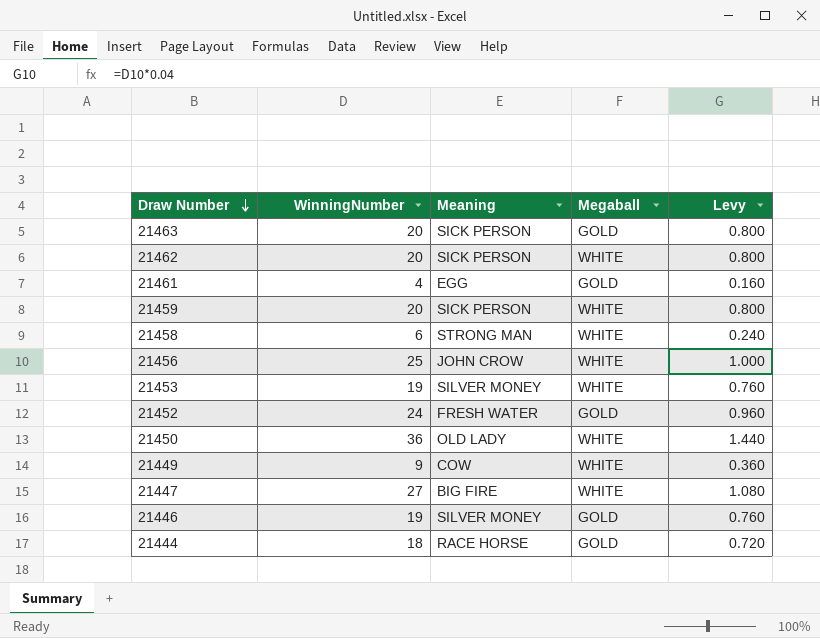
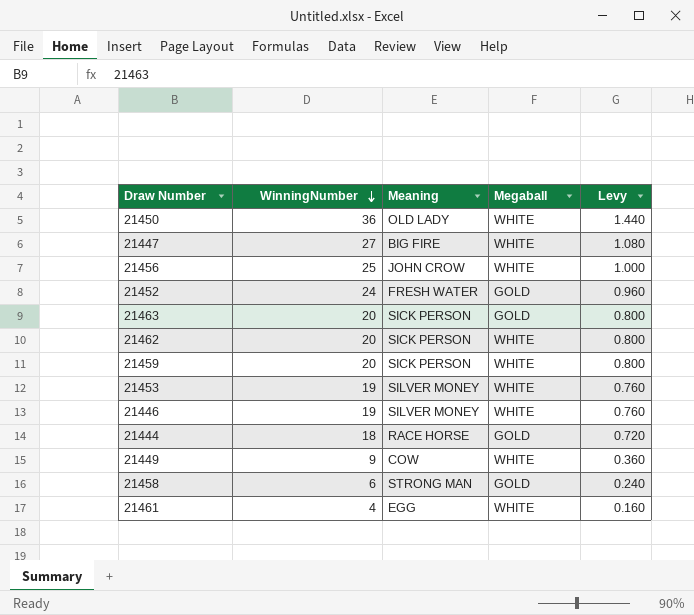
row order: Draw Number descending -> WinningNumber descending
21446 | Megaball: GOLD -> WHITE
21458 | Megaball: WHITE -> GOLD
21461 | Megaball: GOLD -> WHITE

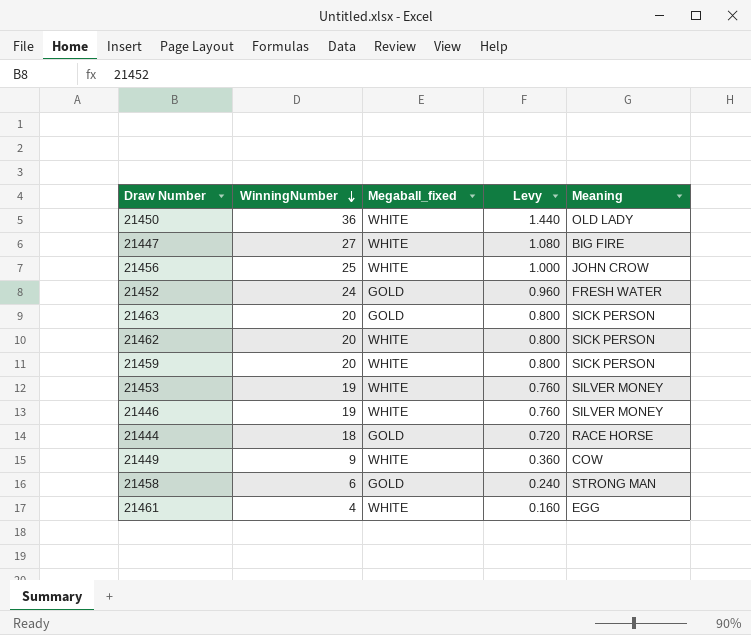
column name: Megaball -> Megaball_fixed
column Meaning | position: 3 -> 5

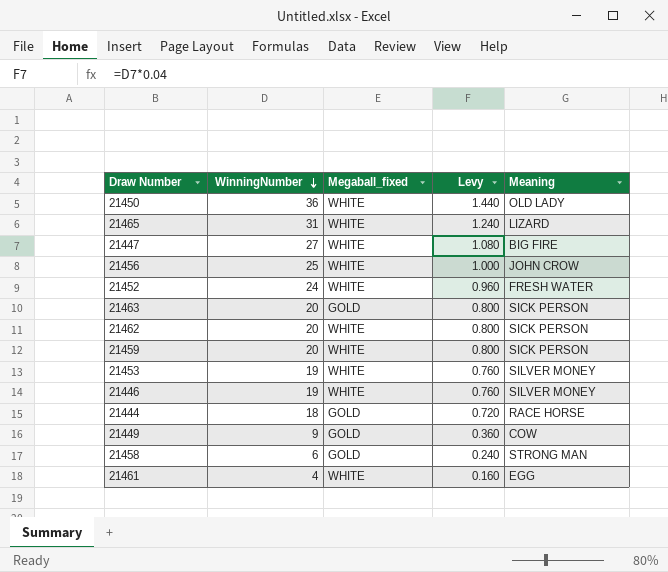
row 21465: none -> 31 | WHITE | 1.240 | LIZARD
21452 | Megaball_fixed: GOLD -> WHITE
21449 | Megaball_fixed: WHITE -> GOLD

